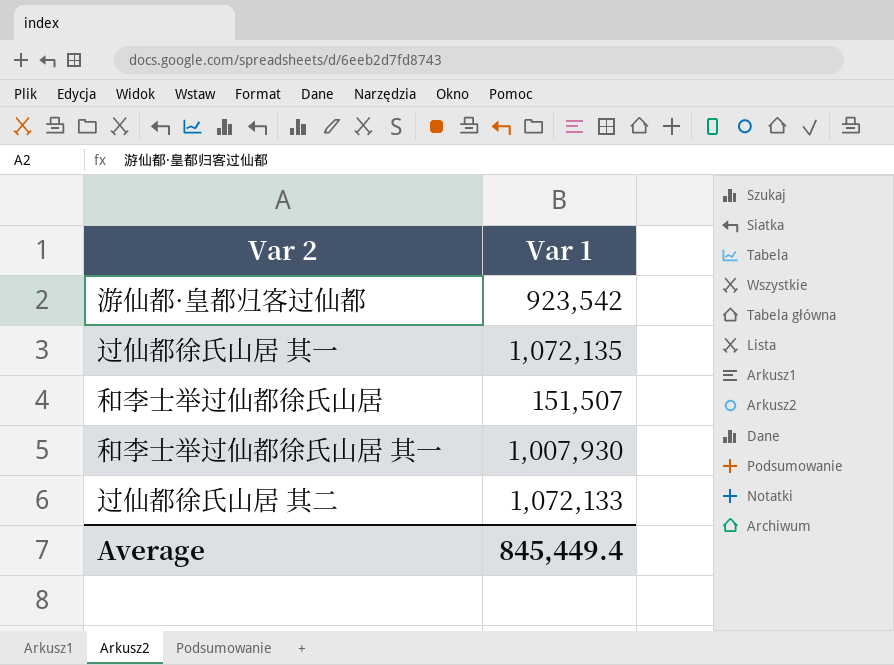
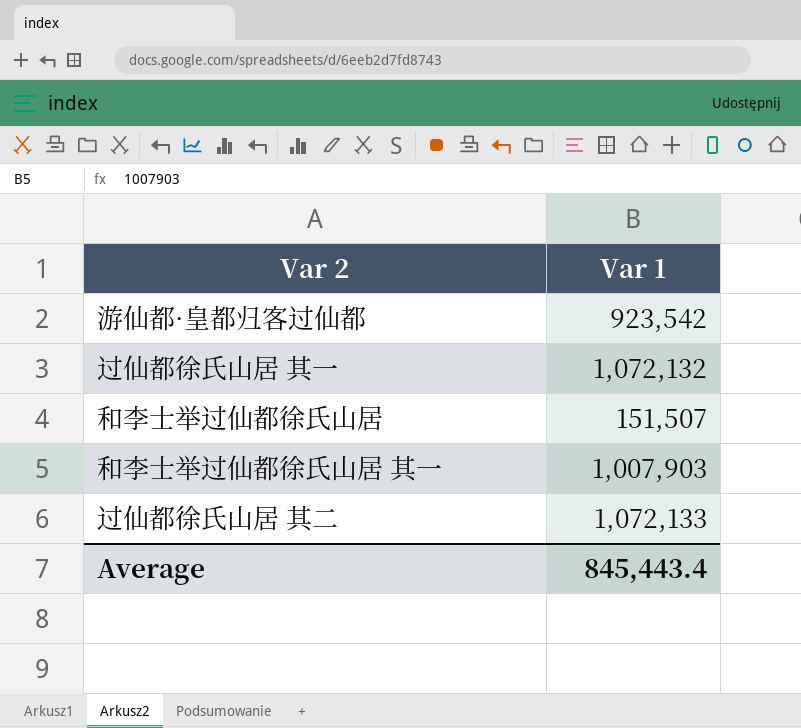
过仙都徐氏山居 其一 | Var 1: 1,072,135 -> 1,072,132
和李士举过仙都徐氏山居 其一 | Var 1: 1,007,930 -> 1,007,903
Average | Var 1: 845,449.4 -> 845,443.4

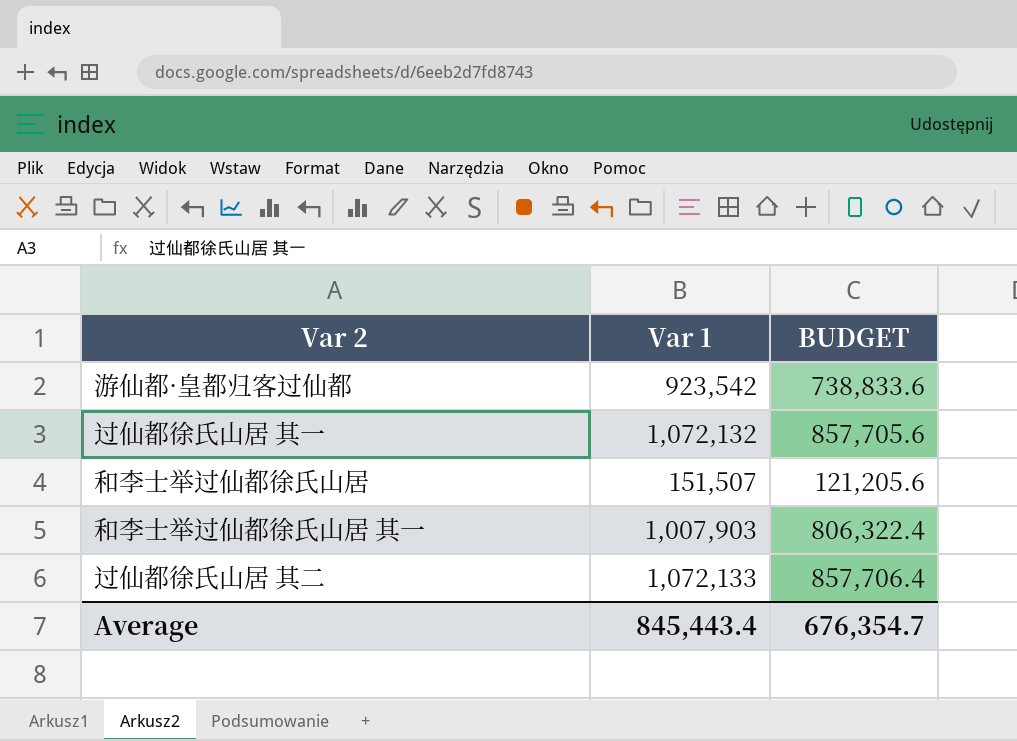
column BUDGET | formula: none -> [Var 1] * 0.8

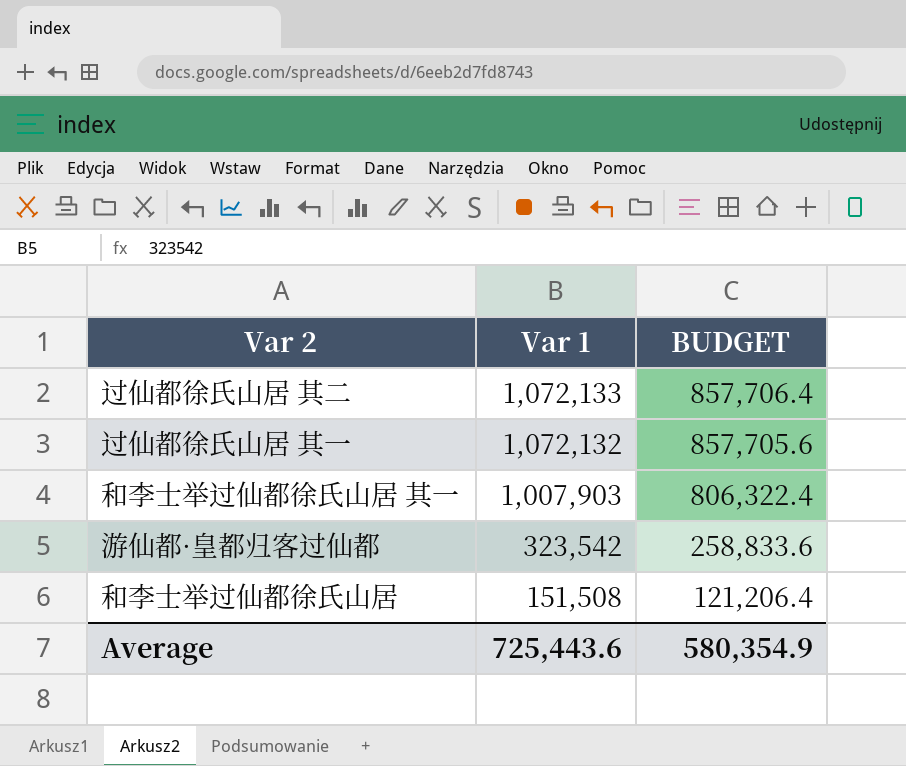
row order: none -> Var 1 descending
游仙都·皇都归客过仙都 | Var 1: 923,542 -> 323,542
游仙都·皇都归客过仙都 | BUDGET: 738,833.6 -> 258,833.6
和李士举过仙都徐氏山居 | Var 1: 151,507 -> 151,508
和李士举过仙都徐氏山居 | BUDGET: 121,205.6 -> 121,206.4
Average | Var 1: 845,443.4 -> 725,443.6
Average | BUDGET: 676,354.7 -> 580,354.9

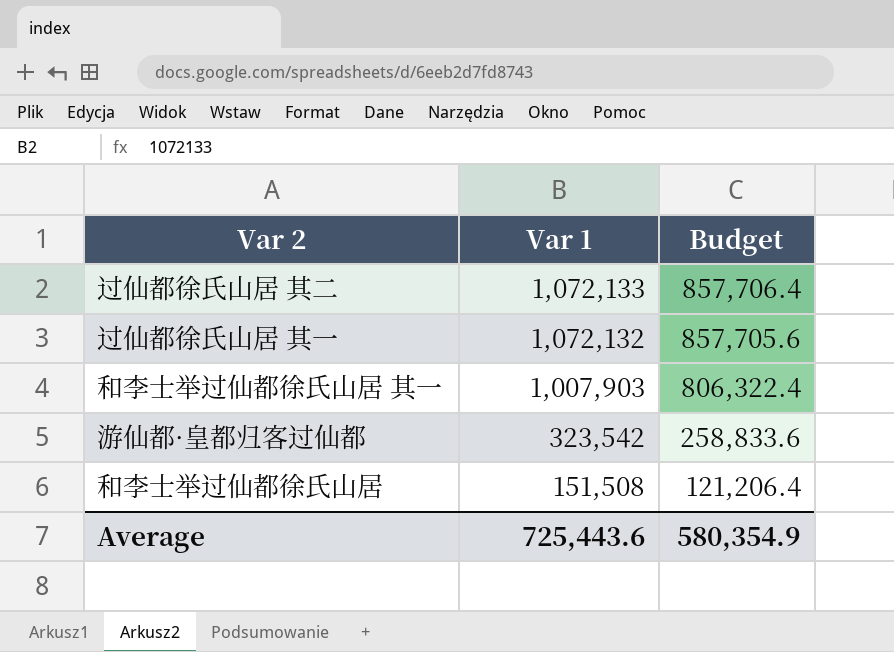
column name: BUDGET -> Budget

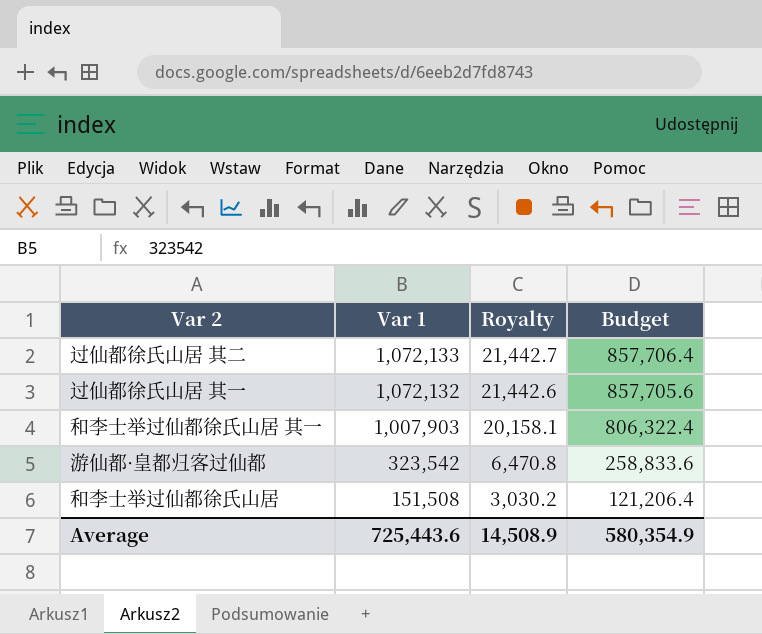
column Royalty | formula: none -> [Var 1] * 0.02

